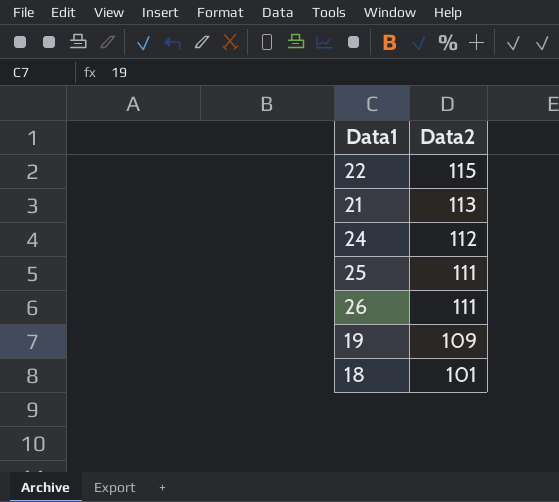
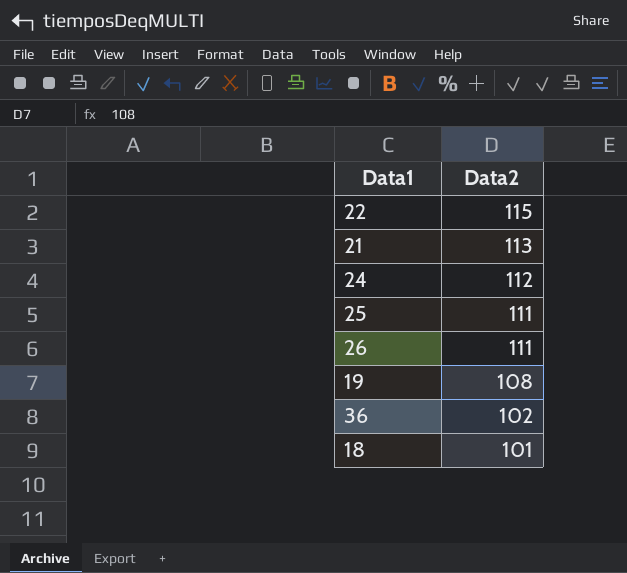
19 | Data2: 109 -> 108
row 36: none -> 102

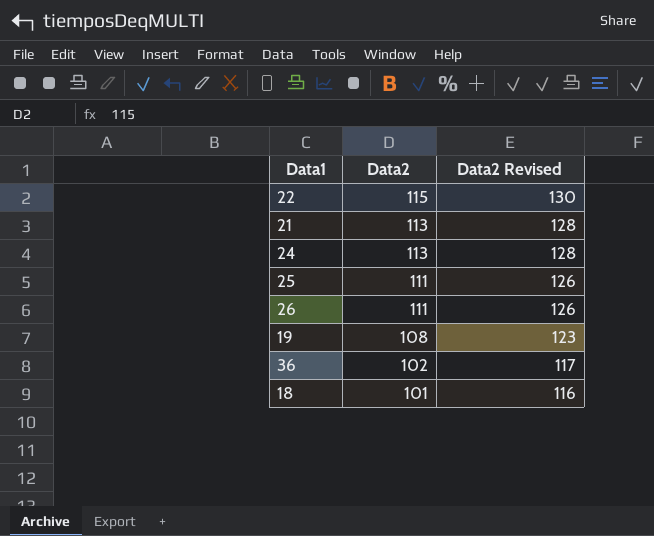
column Data2 Revised | formula: none -> [Data2] + 15
24 | Data2: 112 -> 113

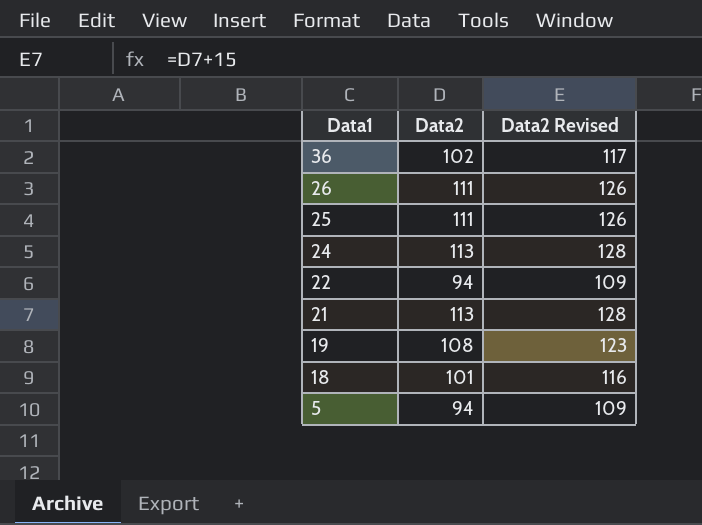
row order: Data2 descending -> Data1 descending
22 | Data2: 115 -> 94
22 | Data2 Revised: 130 -> 109
row 5: none -> 94 | 109

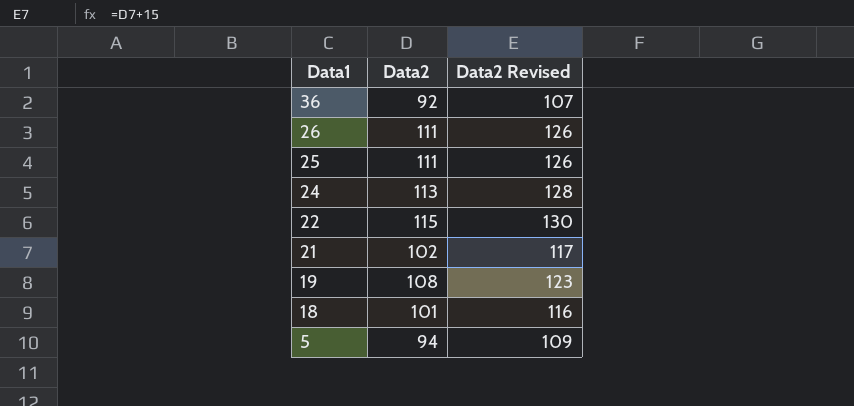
36 | Data2: 102 -> 92
36 | Data2 Revised: 117 -> 107
22 | Data2: 94 -> 115
22 | Data2 Revised: 109 -> 130
21 | Data2: 113 -> 102
21 | Data2 Revised: 128 -> 117

